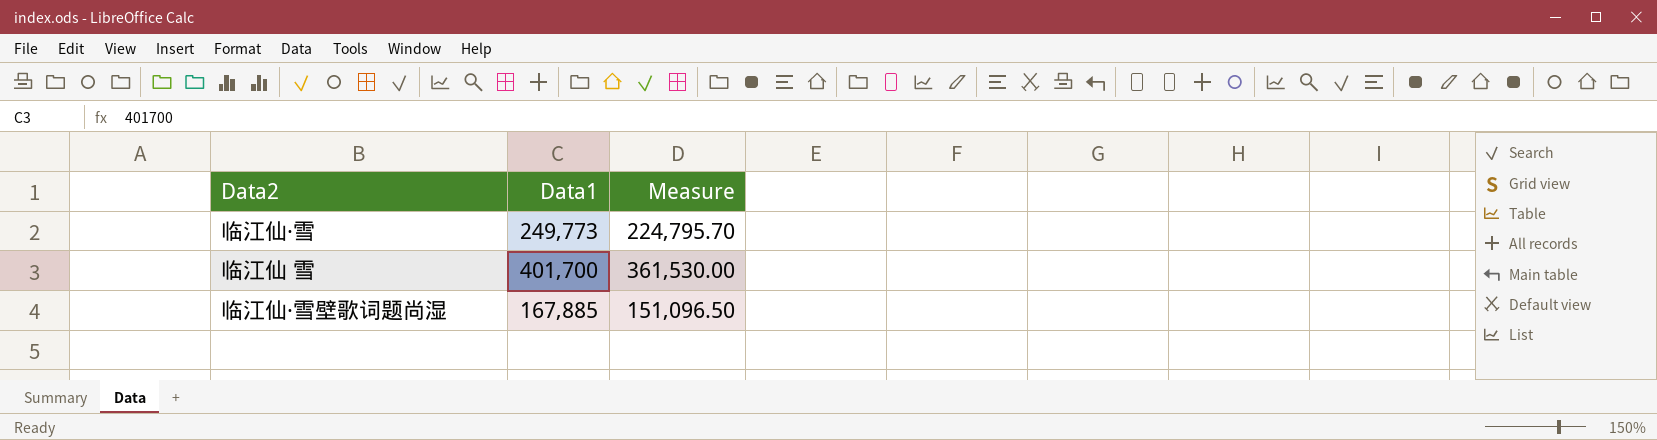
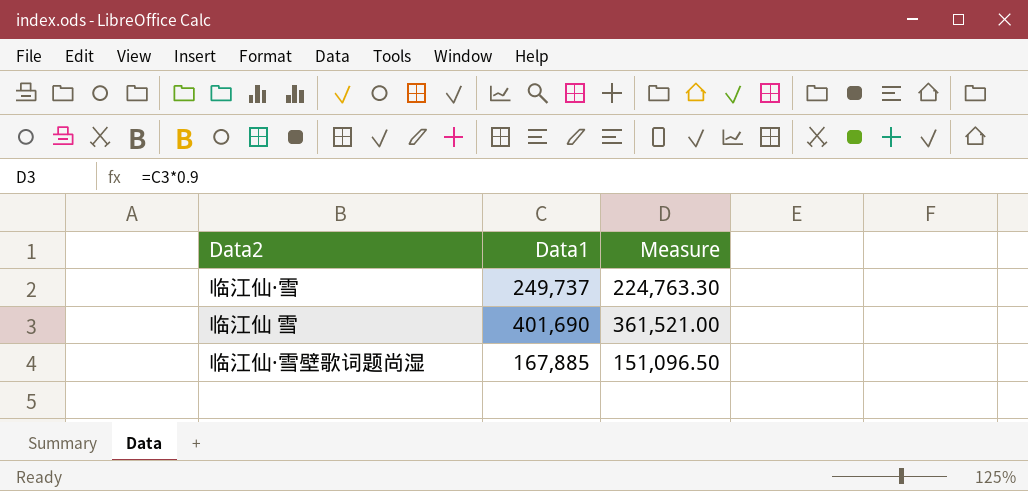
临江仙·雪 | Data1: 249,773 -> 249,737
临江仙·雪 | Measure: 224,795.70 -> 224,763.30
临江仙 雪 | Data1: 401,700 -> 401,690
临江仙 雪 | Measure: 361,530.00 -> 361,521.00

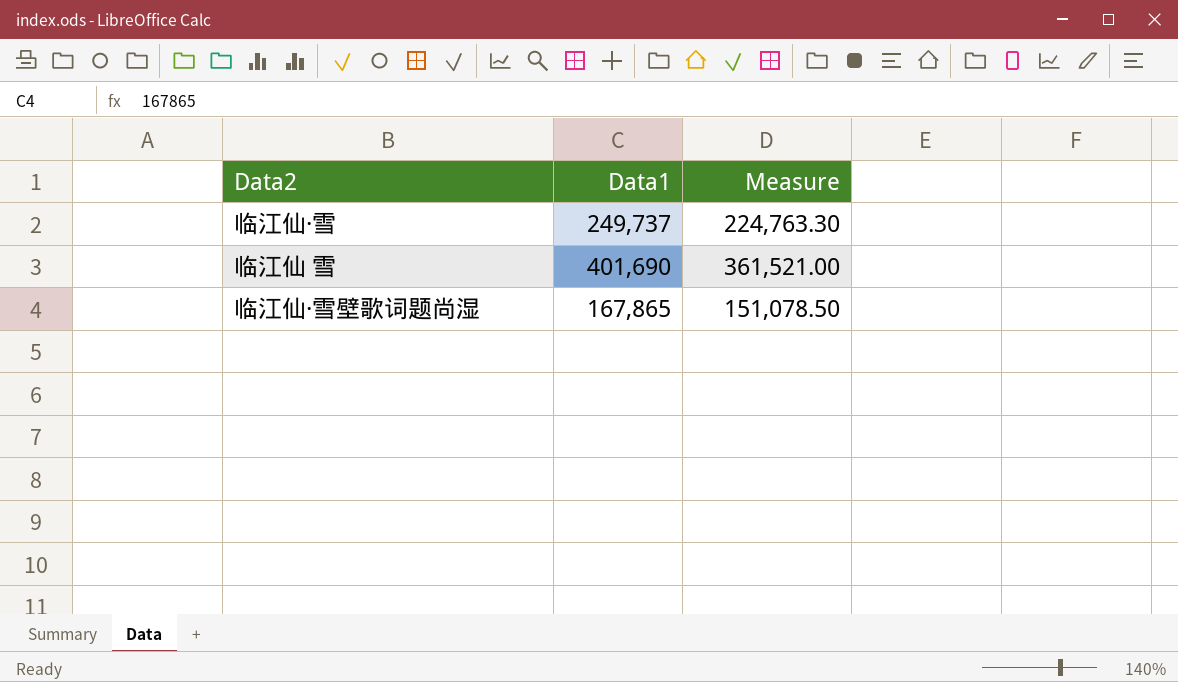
临江仙·雪壁歌词题尚湿 | Data1: 167,885 -> 167,865
临江仙·雪壁歌词题尚湿 | Measure: 151,096.50 -> 151,078.50

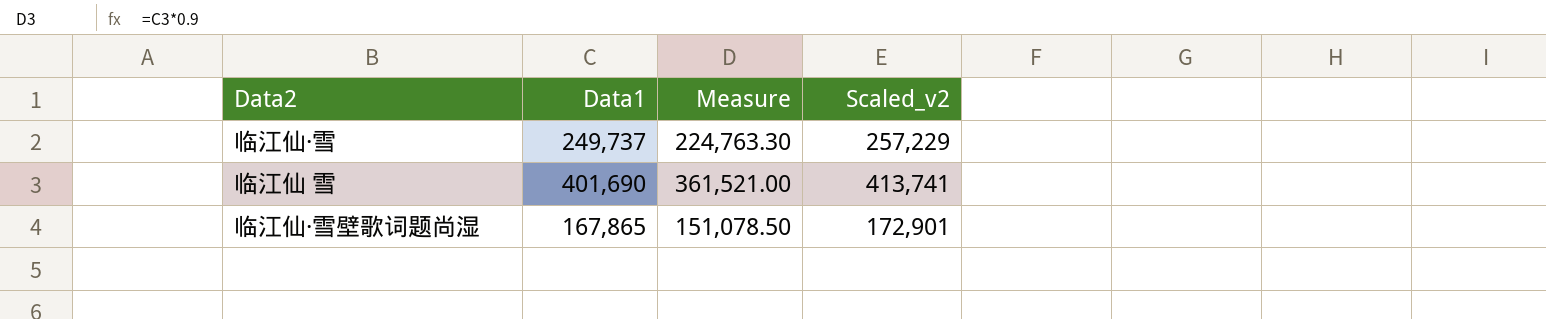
column Scaled_v2 | formula: none -> [Data1] * 1.03

